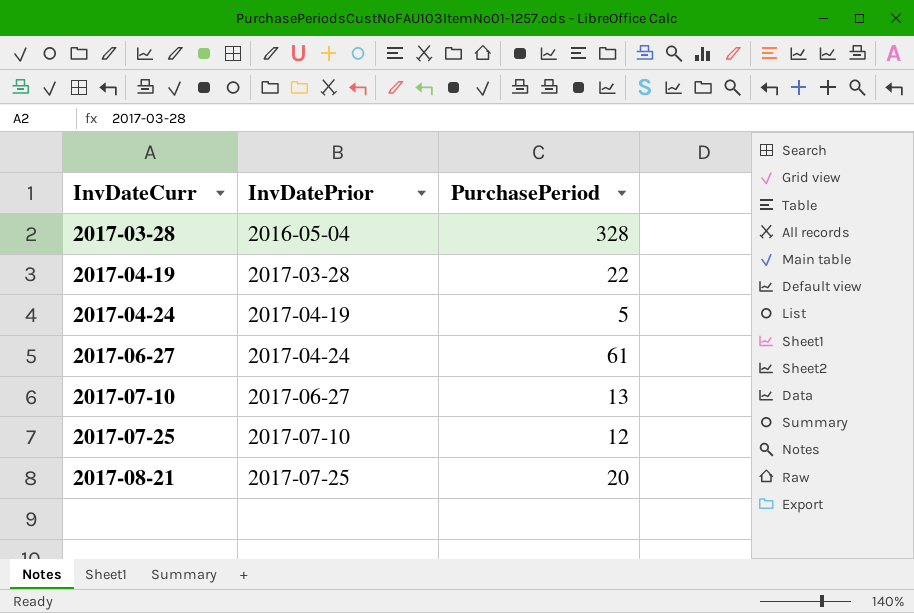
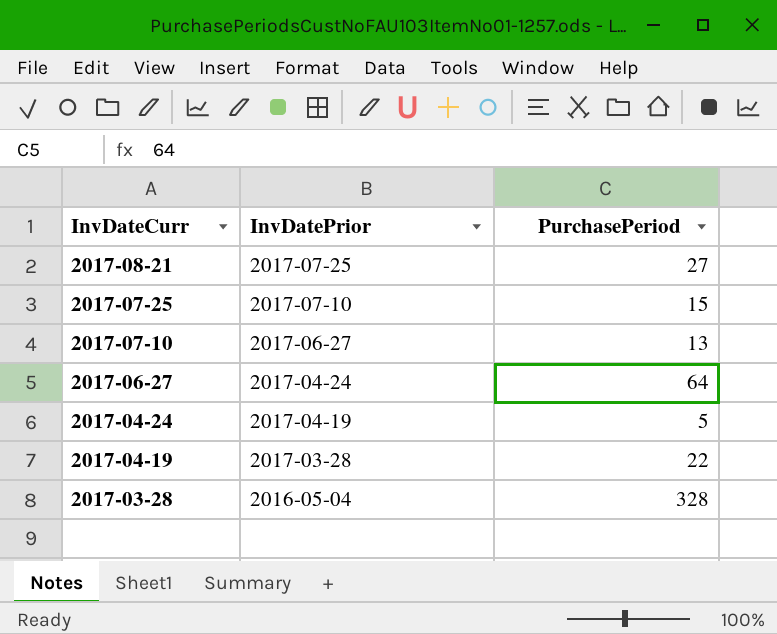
row order: InvDateCurr ascending -> InvDateCurr descending
2017-08-21 | PurchasePeriod: 20 -> 27
2017-07-25 | PurchasePeriod: 12 -> 15
2017-06-27 | PurchasePeriod: 61 -> 64

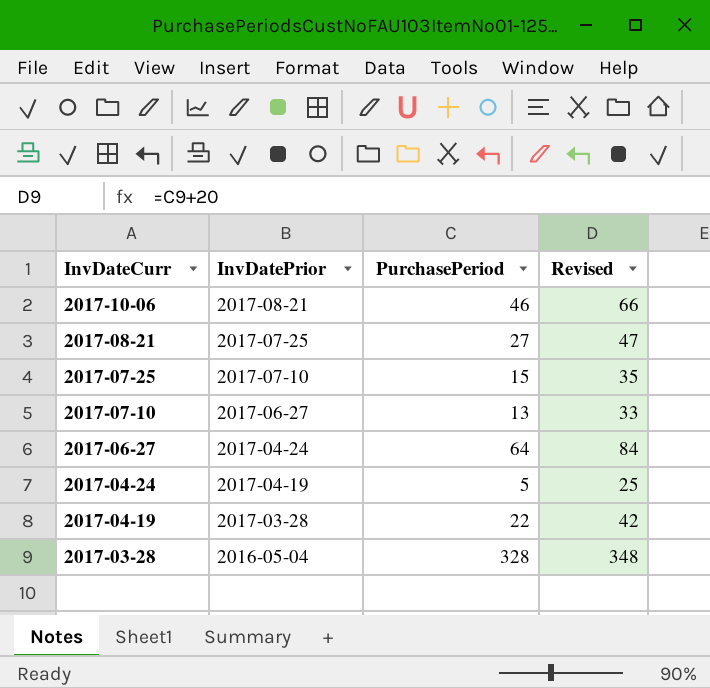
column Revised | formula: none -> [PurchasePeriod] + 20
row 2017-10-06: none -> 2017-08-21 | 46 | 66

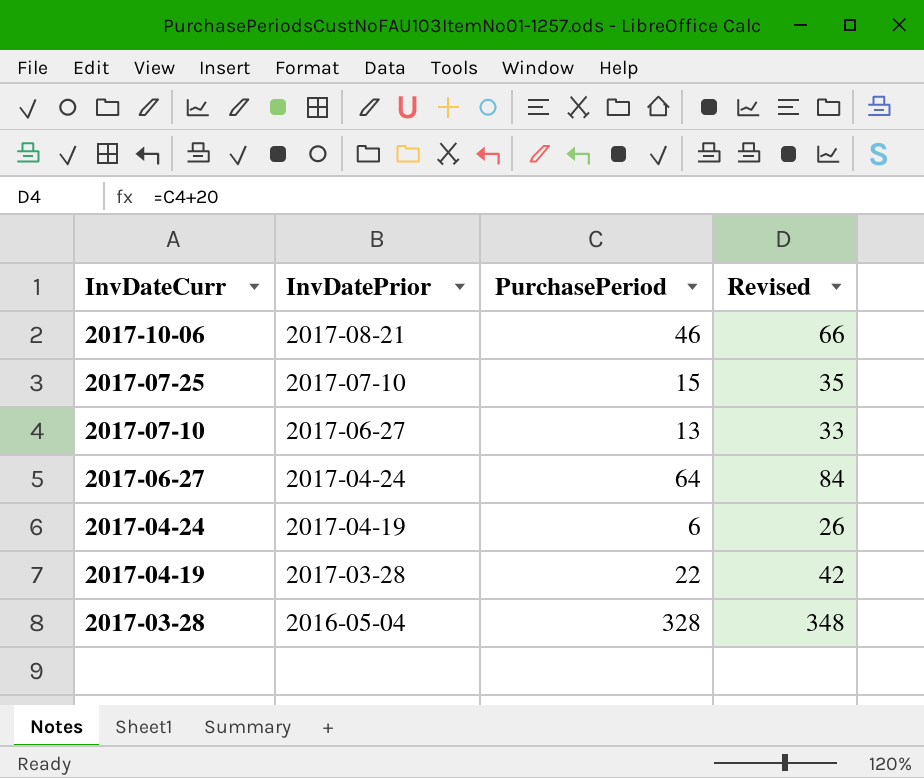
row 2017-08-21: 2017-07-25 | 27 | 47 -> none
2017-04-24 | PurchasePeriod: 5 -> 6
2017-04-24 | Revised: 25 -> 26

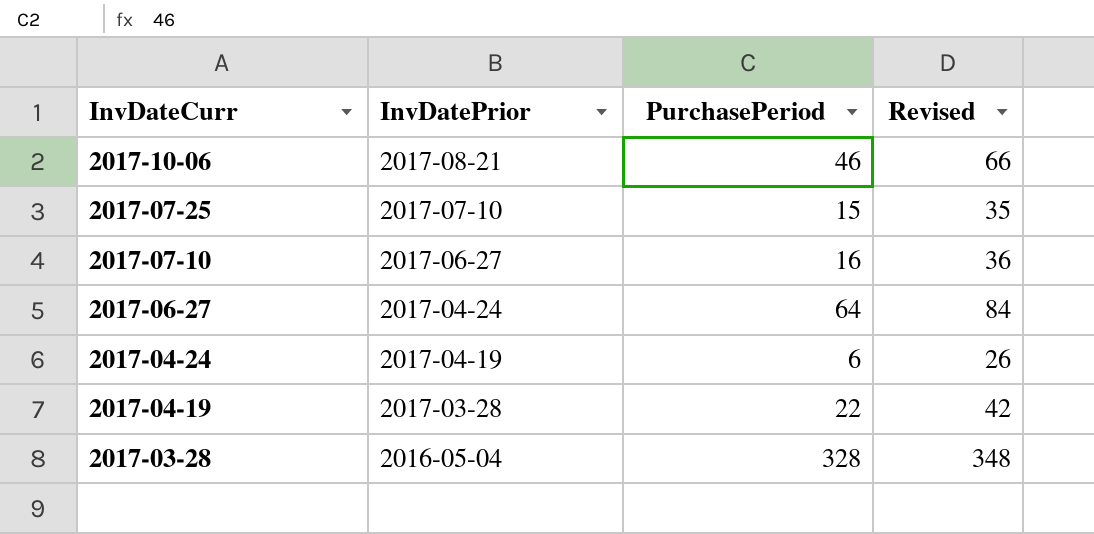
2017-07-10 | PurchasePeriod: 13 -> 16
2017-07-10 | Revised: 33 -> 36

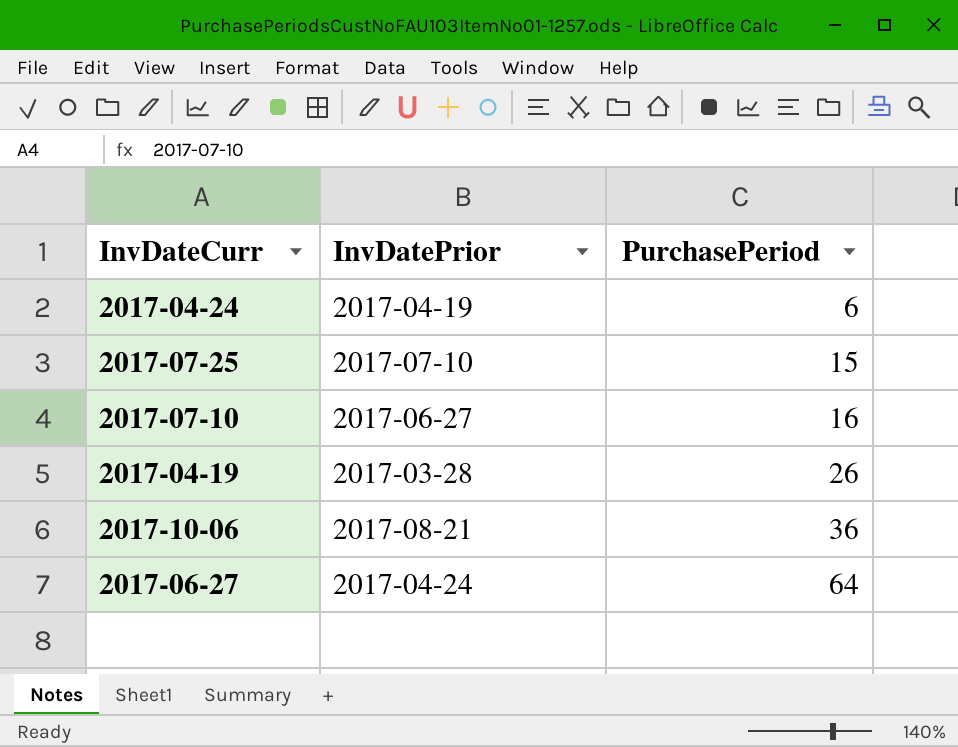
row order: InvDateCurr descending -> PurchasePeriod ascending
column Revised | formula: [PurchasePeriod] + 20 -> none
row 2017-03-28: 2016-05-04 | 328 | 348 -> none
2017-04-19 | PurchasePeriod: 22 -> 26
2017-10-06 | PurchasePeriod: 46 -> 36

